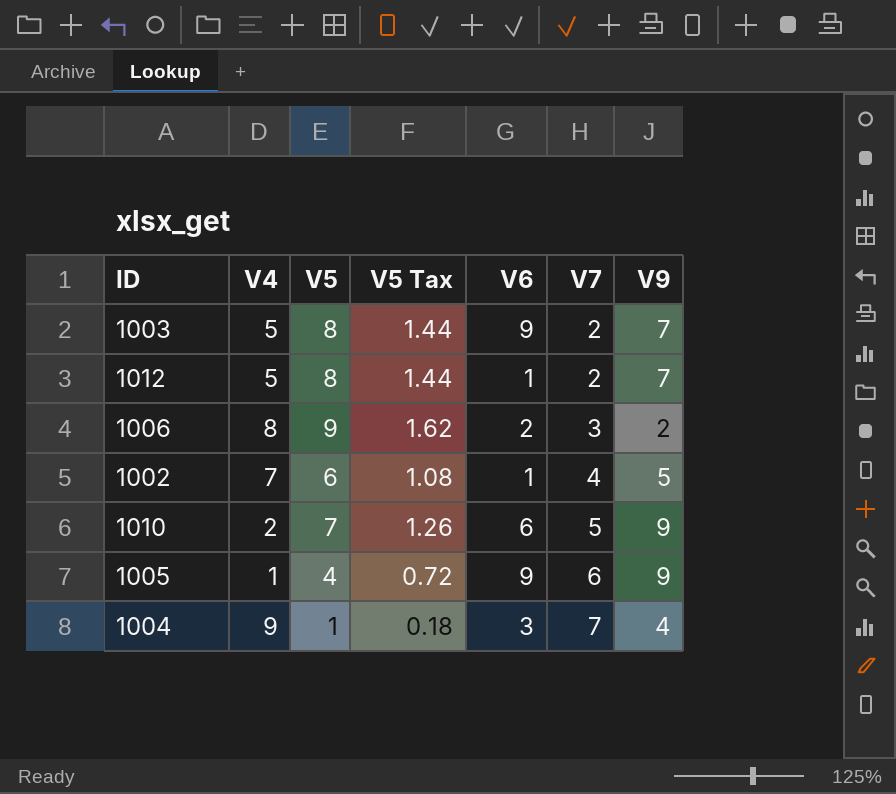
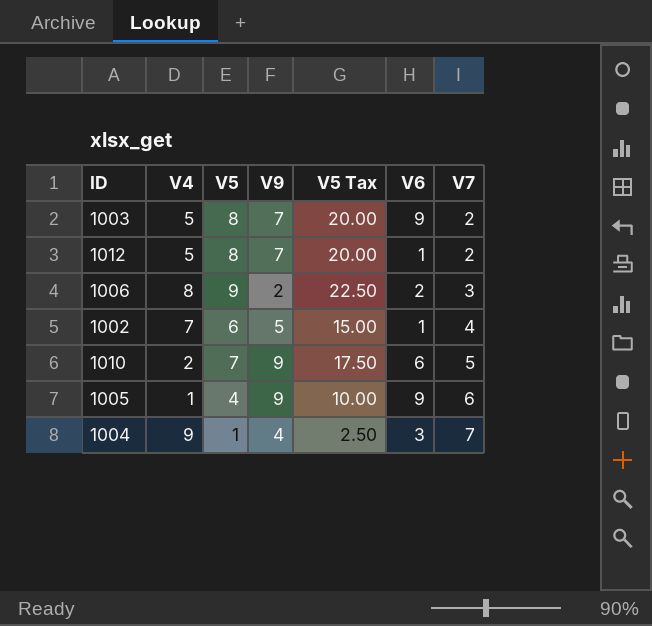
column V9 | position: 7 -> 4
column V5 Tax | formula: [V5] * 0.18 -> [V5] * 2.5

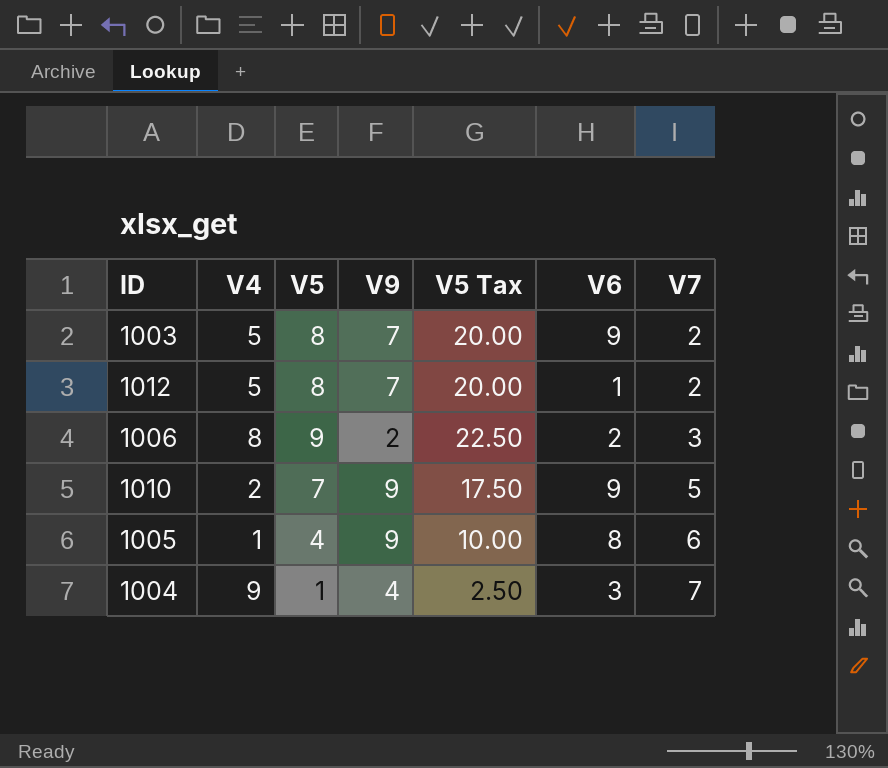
row 1002: 7 | 6 | 5 | 15.00 | 1 | 4 -> none
1010 | V6: 6 -> 9
1005 | V6: 9 -> 8

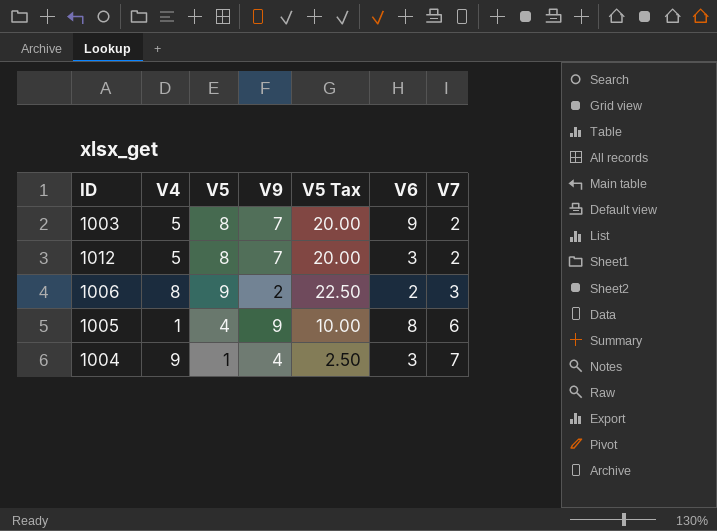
row 1010: 2 | 7 | 9 | 17.50 | 9 | 5 -> none
1012 | V6: 1 -> 3

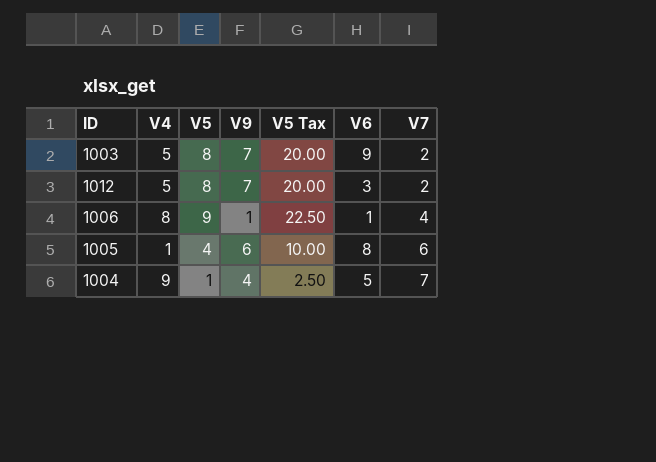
1006 | V9: 2 -> 1
1006 | V6: 2 -> 1
1006 | V7: 3 -> 4
1005 | V9: 9 -> 6
1004 | V6: 3 -> 5

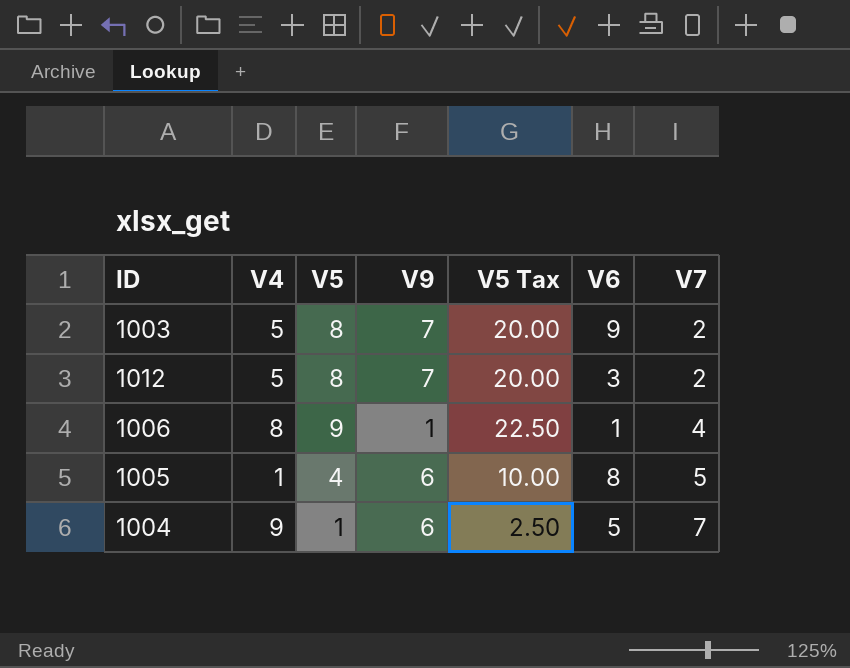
1005 | V7: 6 -> 5
1004 | V9: 4 -> 6

